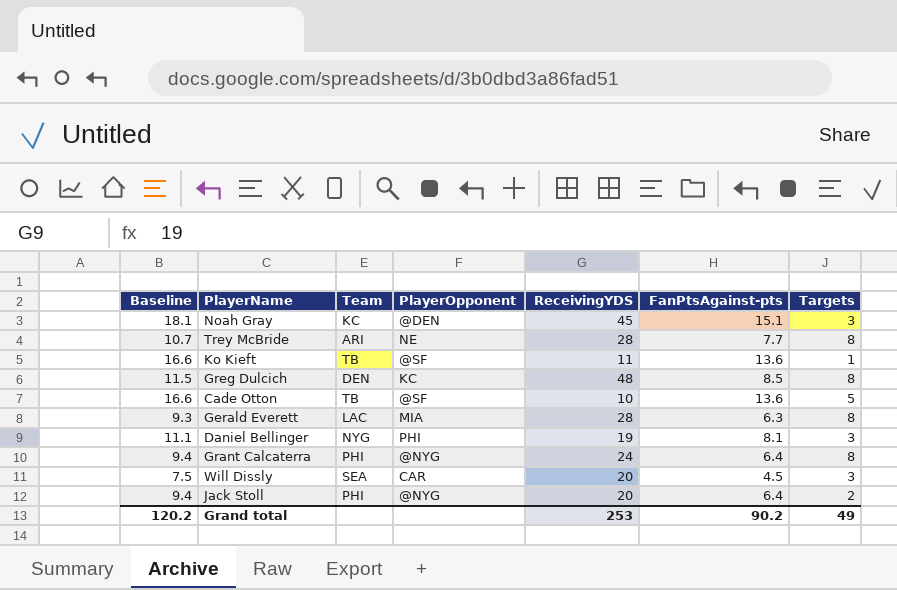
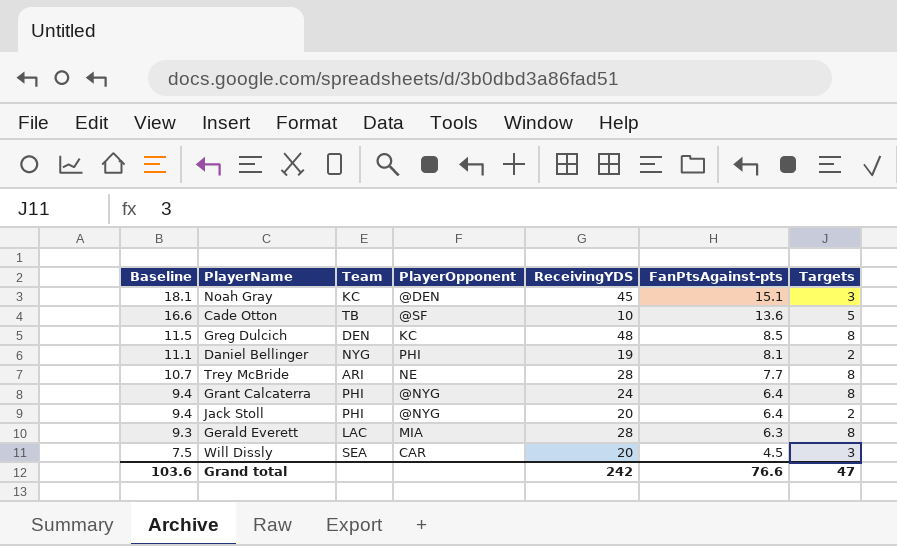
row order: none -> Baseline descending
row Ko Kieft: 16.6 | TB | @SF | 11 | 13.6 | 1 -> none
Daniel Bellinger | Targets: 3 -> 2
Grand total | Baseline: 120.2 -> 103.6
Grand total | ReceivingYDS: 253 -> 242
Grand total | FanPtsAgainst-pts: 90.2 -> 76.6
Grand total | Targets: 49 -> 47

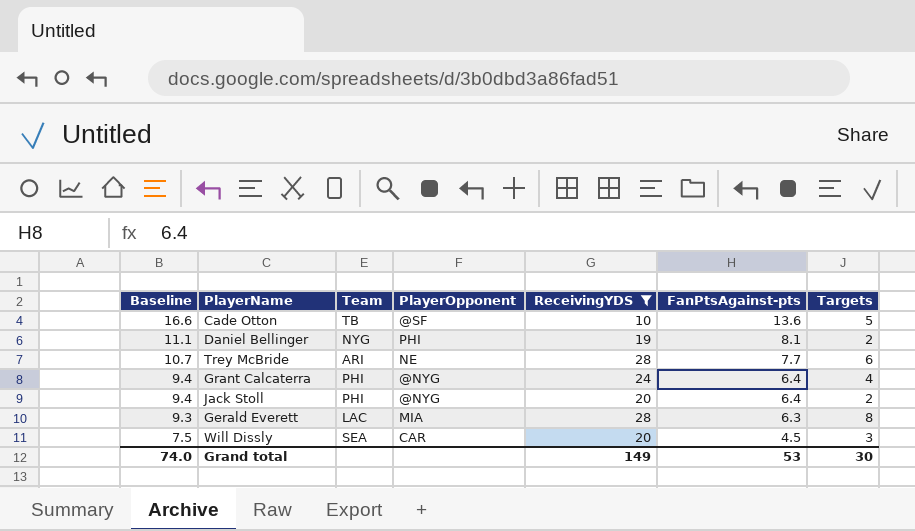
filter: none -> ReceivingYDS <= 28
Trey McBride | Targets: 8 -> 6
Grant Calcaterra | Targets: 8 -> 4
Grand total | Baseline: 103.6 -> 74.0
Grand total | ReceivingYDS: 242 -> 149
Grand total | FanPtsAgainst-pts: 76.6 -> 53
Grand total | Targets: 47 -> 30

